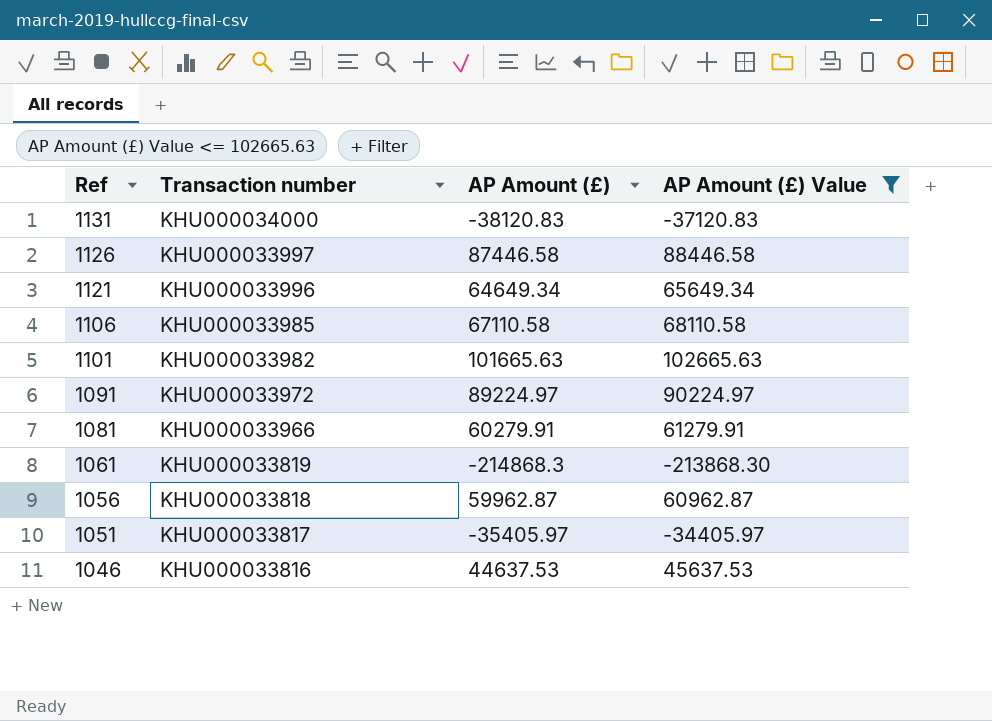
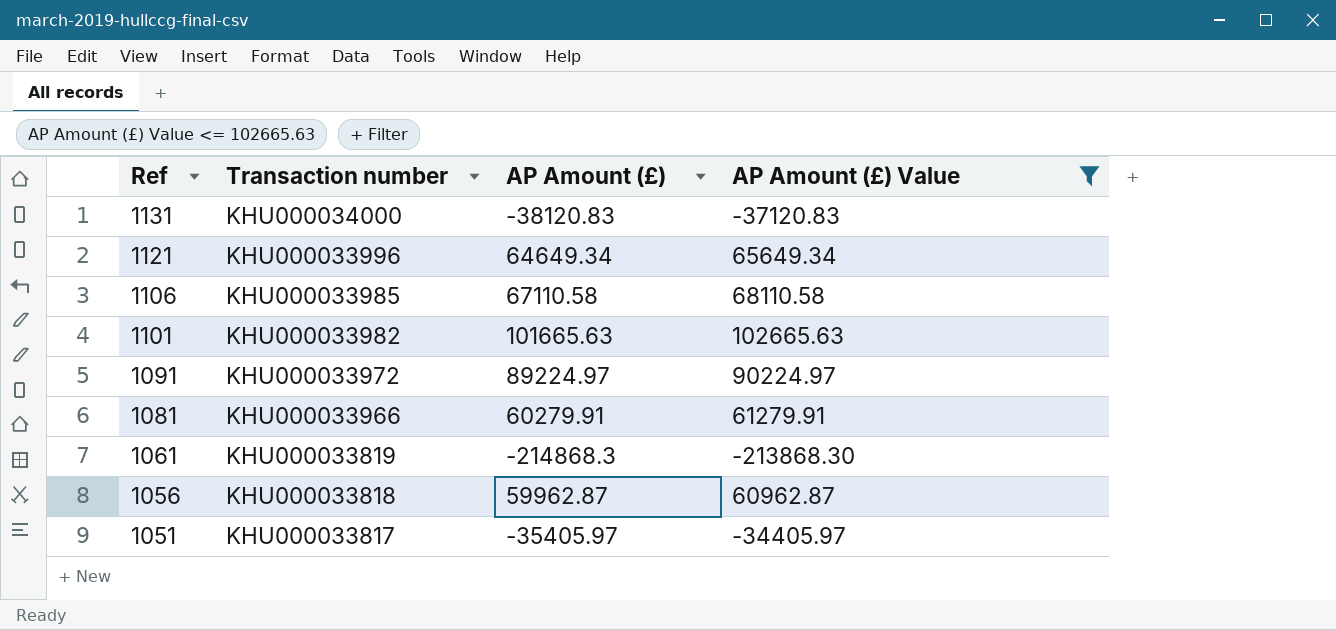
row 1126: KHU000033997 | 87446.58 | 88446.58 -> none
row 1046: KHU000033816 | 44637.53 | 45637.53 -> none

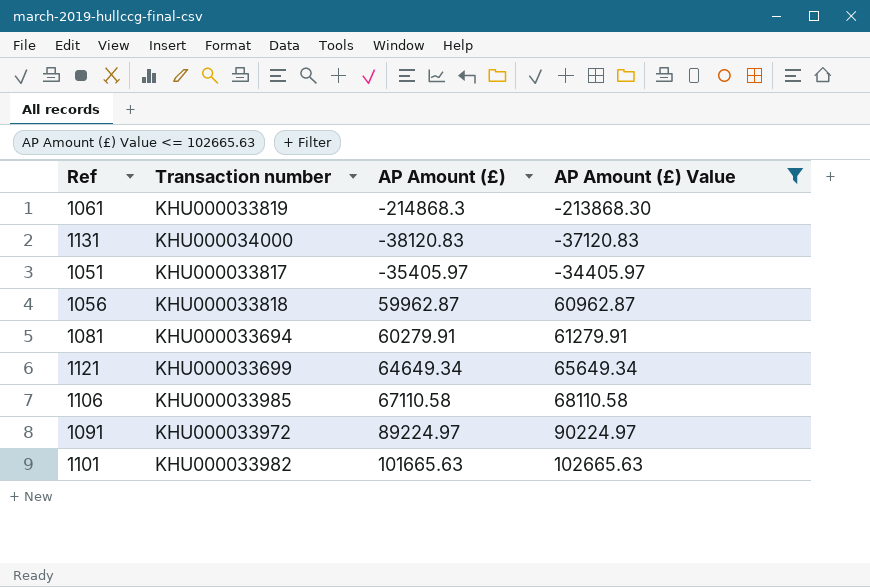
row order: Ref descending -> AP Amount (£) ascending
1081 | Transaction number: KHU000033966 -> KHU000033694
1121 | Transaction number: KHU000033996 -> KHU000033699

